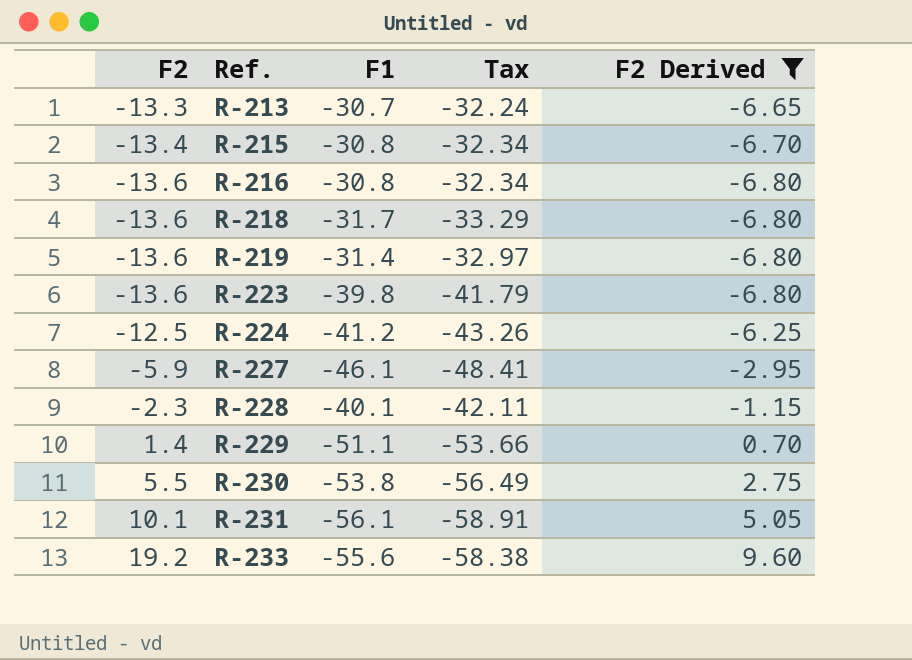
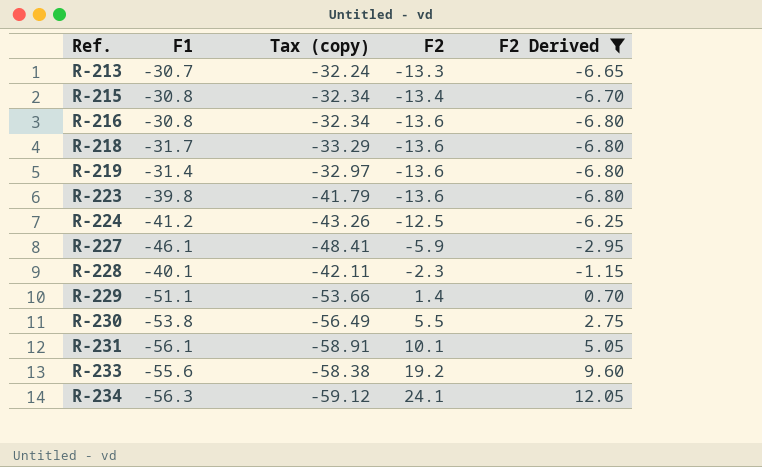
column name: Tax -> Tax (copy)
column F2 | position: 1 -> 4
row R-234: none -> -56.3 | -59.12 | 24.1 | 12.05

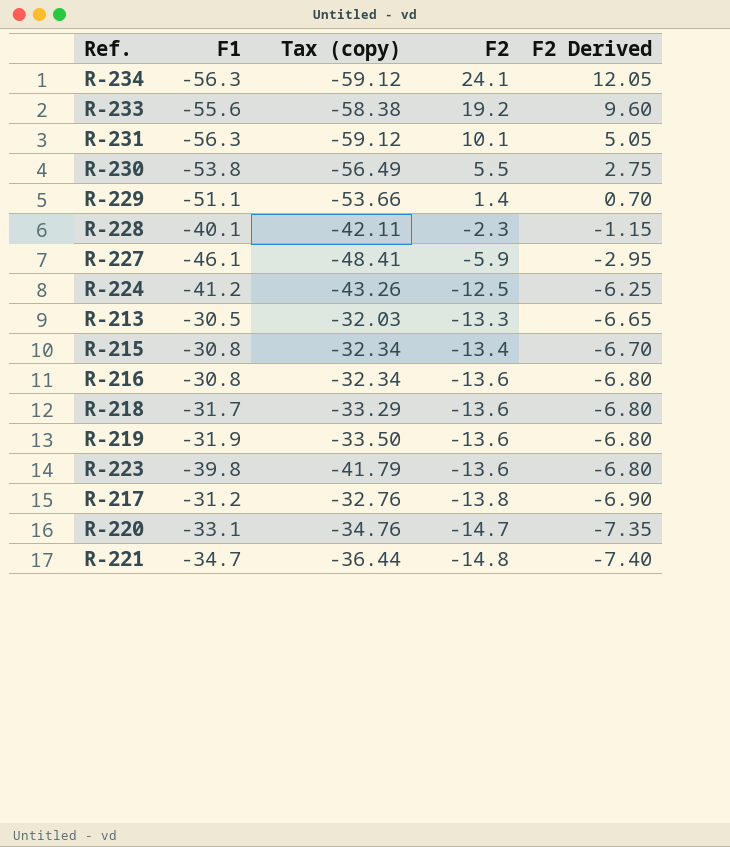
filter: F2 Derived >= -6.80 -> none
row order: Ref. ascending -> F2 descending
R-231 | F1: -56.1 -> -56.3
R-231 | Tax (copy): -58.91 -> -59.12
R-213 | F1: -30.7 -> -30.5
R-213 | Tax (copy): -32.24 -> -32.03
R-219 | F1: -31.4 -> -31.9
R-219 | Tax (copy): -32.97 -> -33.50

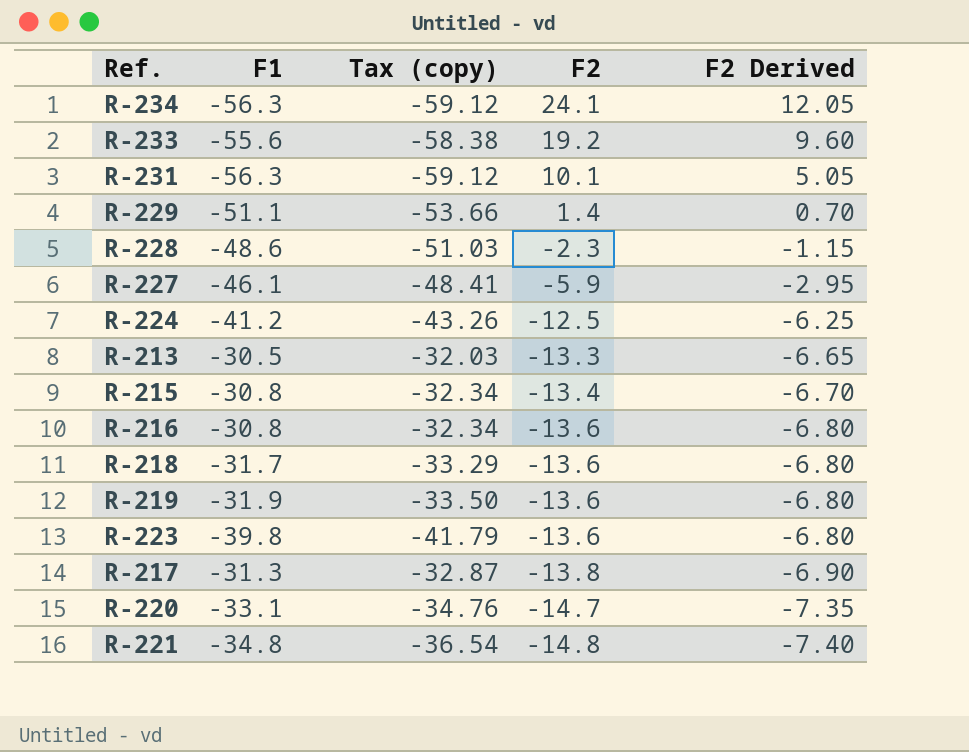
row R-230: -53.8 | -56.49 | 5.5 | 2.75 -> none
R-228 | F1: -40.1 -> -48.6
R-228 | Tax (copy): -42.11 -> -51.03
R-217 | F1: -31.2 -> -31.3
R-217 | Tax (copy): -32.76 -> -32.87
R-221 | F1: -34.7 -> -34.8
R-221 | Tax (copy): -36.44 -> -36.54

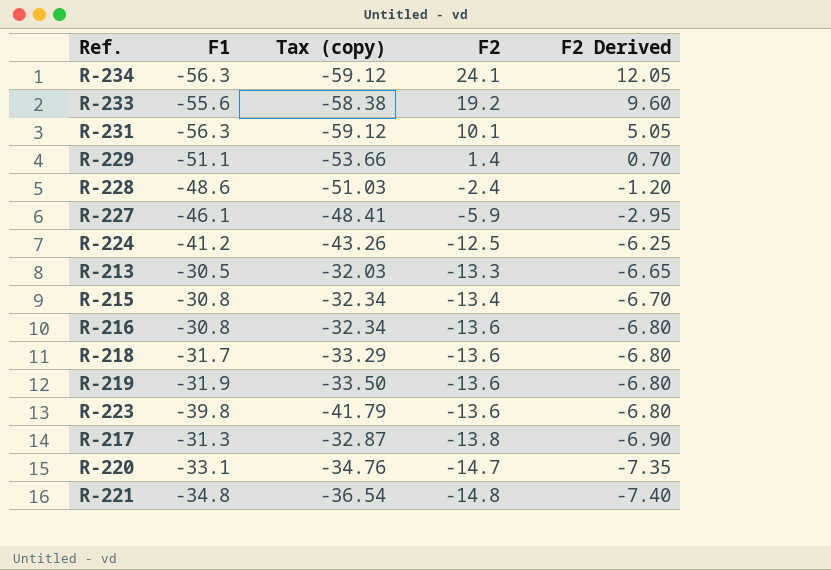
R-228 | F2: -2.3 -> -2.4
R-228 | F2 Derived: -1.15 -> -1.20

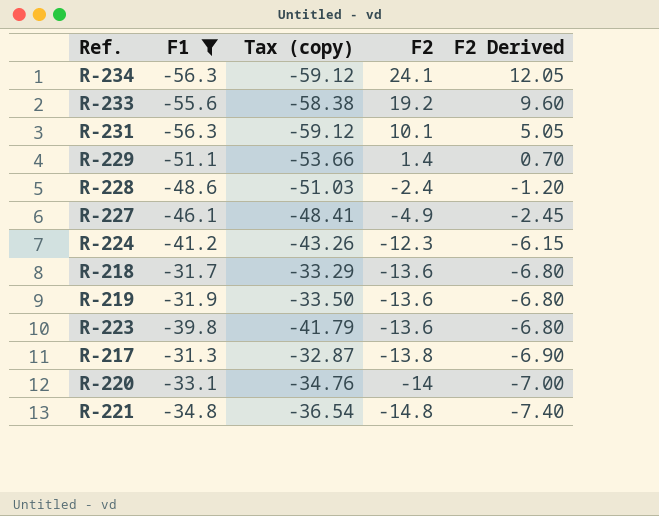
filter: none -> F1 <= -31.3
R-227 | F2: -5.9 -> -4.9
R-227 | F2 Derived: -2.95 -> -2.45
R-224 | F2: -12.5 -> -12.3
R-224 | F2 Derived: -6.25 -> -6.15
R-220 | F2: -14.7 -> -14
R-220 | F2 Derived: -7.35 -> -7.00

